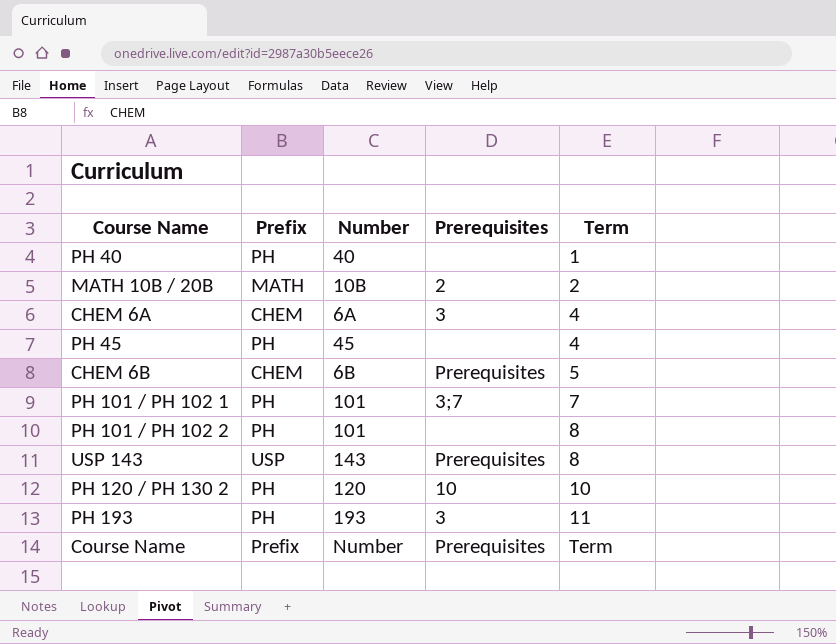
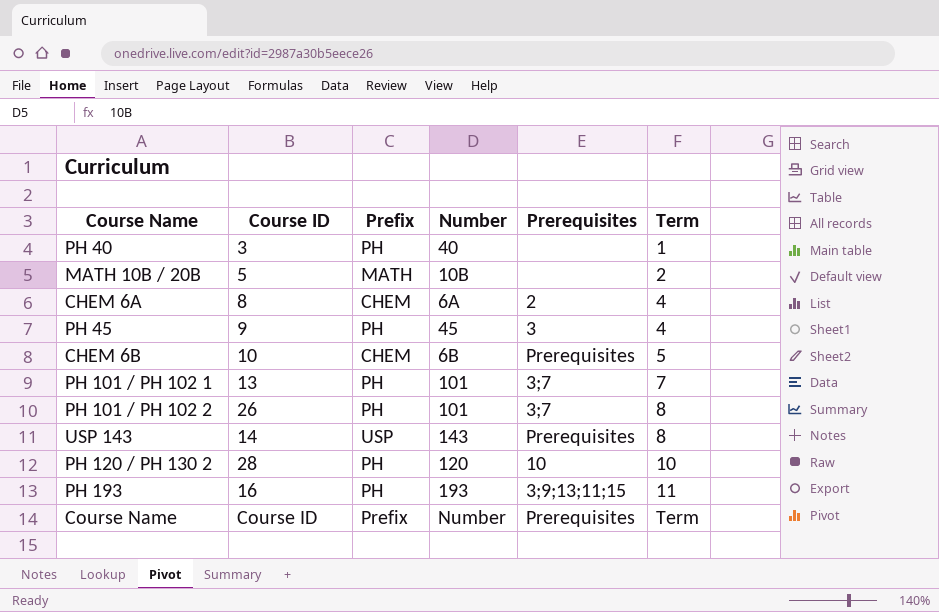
column Course ID | position: none -> 2
MATH 10B / 20B | Prerequisites: 2 -> none
CHEM 6A | Prerequisites: 3 -> 2
PH 45 | Prerequisites: none -> 3
PH 101 / PH 102 2 | Prerequisites: none -> 3;7
PH 193 | Prerequisites: 3 -> 3;9;13;11;15

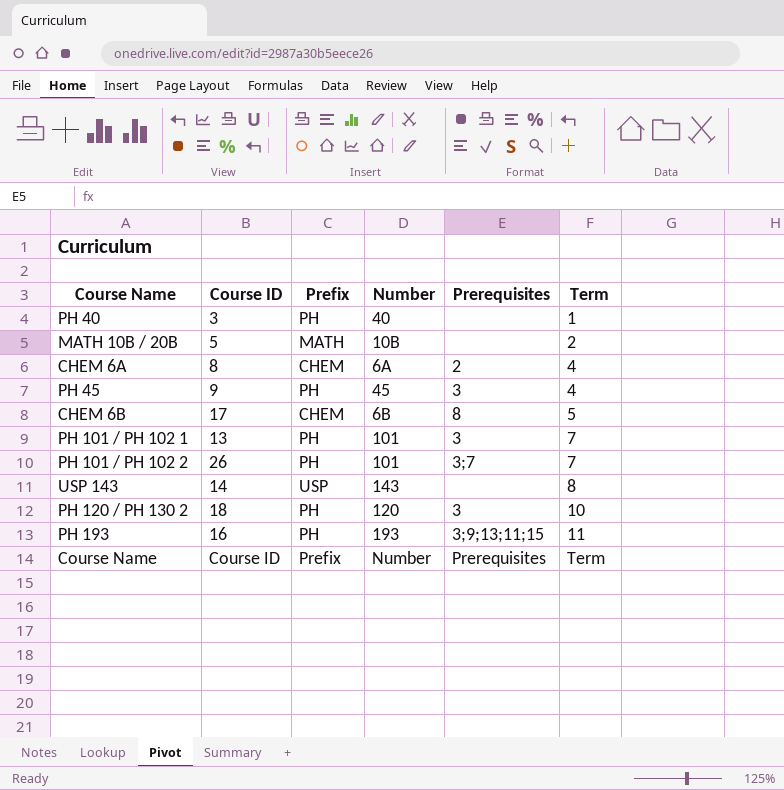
CHEM 6B | Course ID: 10 -> 17
CHEM 6B | Prerequisites: Prerequisites -> 8
PH 101 / PH 102 1 | Prerequisites: 3;7 -> 3
PH 101 / PH 102 2 | Term: 8 -> 7
USP 143 | Prerequisites: Prerequisites -> none
PH 120 / PH 130 2 | Course ID: 28 -> 18
PH 120 / PH 130 2 | Prerequisites: 10 -> 3

